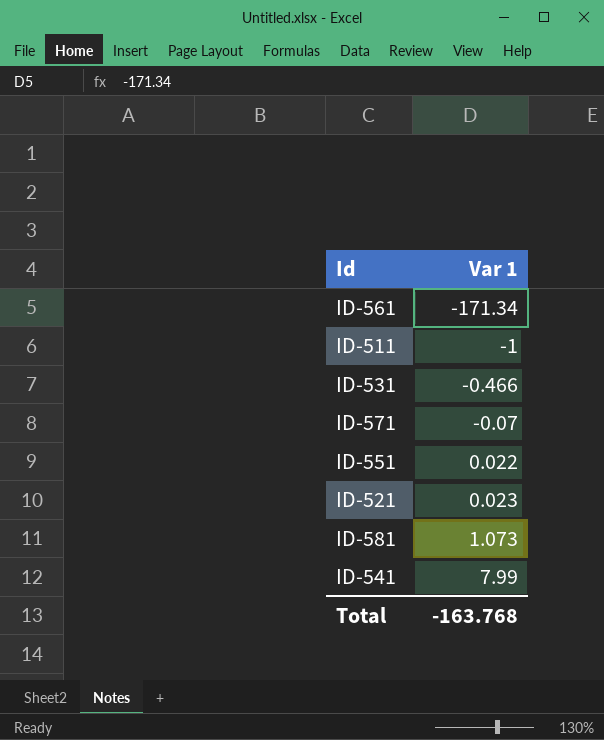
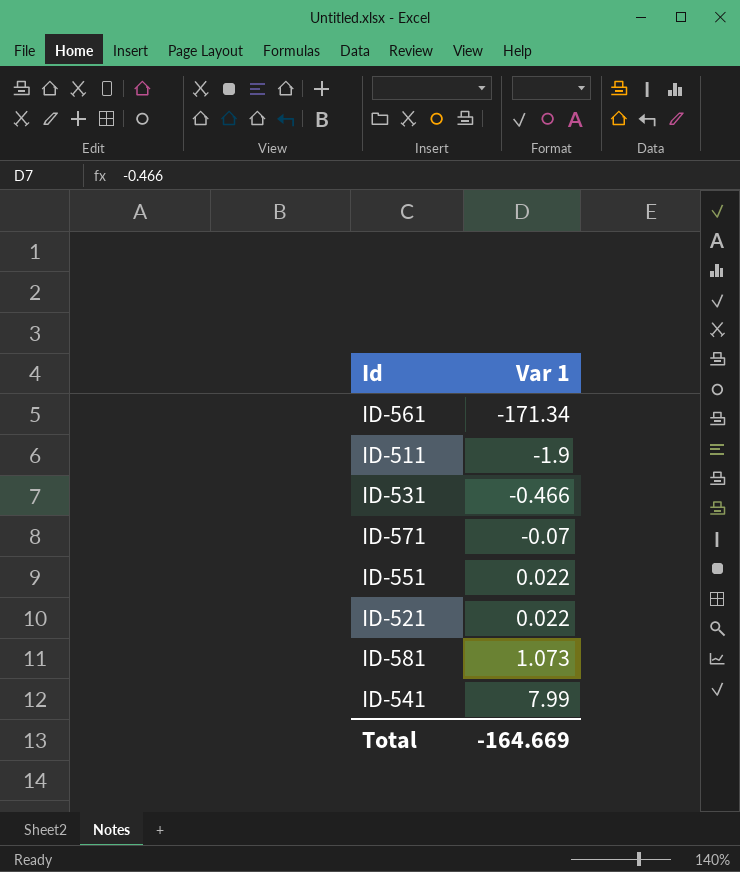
ID-511 | Var 1: -1 -> -1.9
ID-521 | Var 1: 0.023 -> 0.022
Total | Var 1: -163.768 -> -164.669

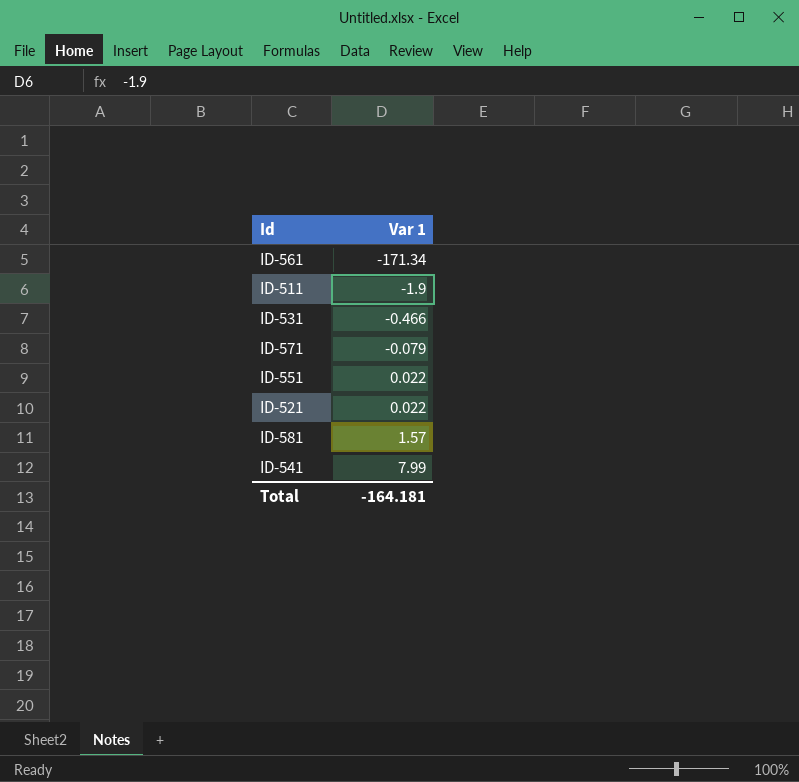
ID-571 | Var 1: -0.07 -> -0.079
ID-581 | Var 1: 1.073 -> 1.57
Total | Var 1: -164.669 -> -164.181

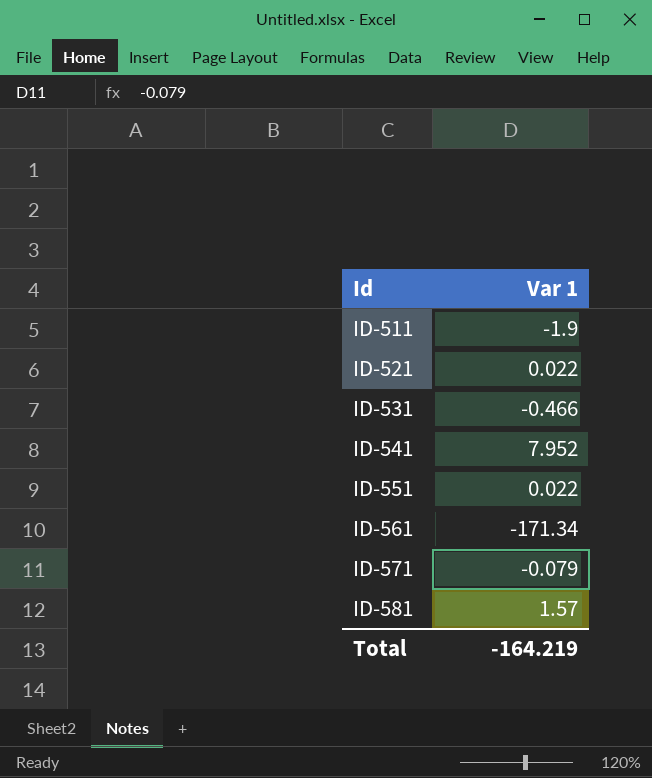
row order: Var 1 ascending -> Id ascending
ID-541 | Var 1: 7.99 -> 7.952
Total | Var 1: -164.181 -> -164.219

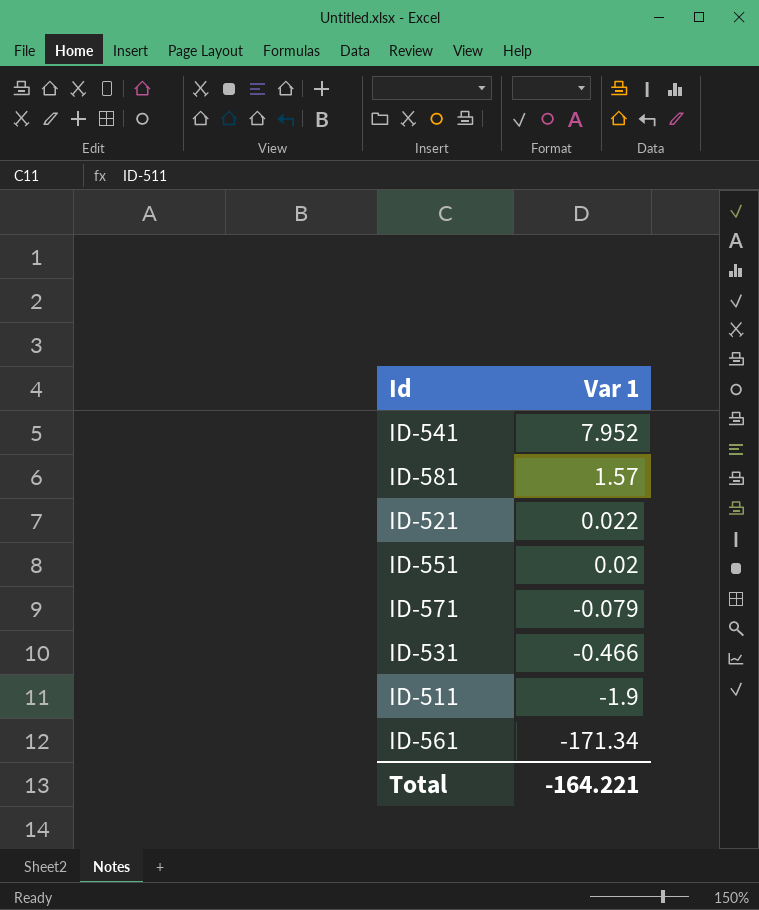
row order: Id ascending -> Var 1 descending
ID-551 | Var 1: 0.022 -> 0.02
Total | Var 1: -164.219 -> -164.221

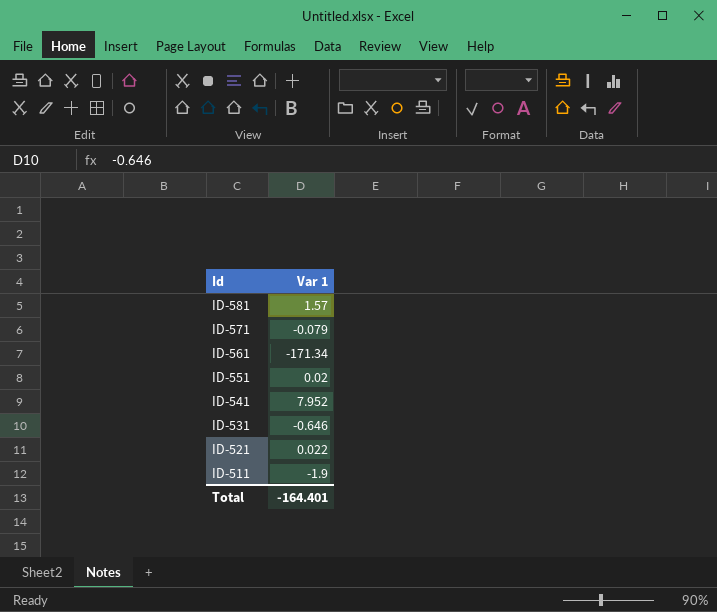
row order: Var 1 descending -> Id descending
ID-531 | Var 1: -0.466 -> -0.646
Total | Var 1: -164.221 -> -164.401

